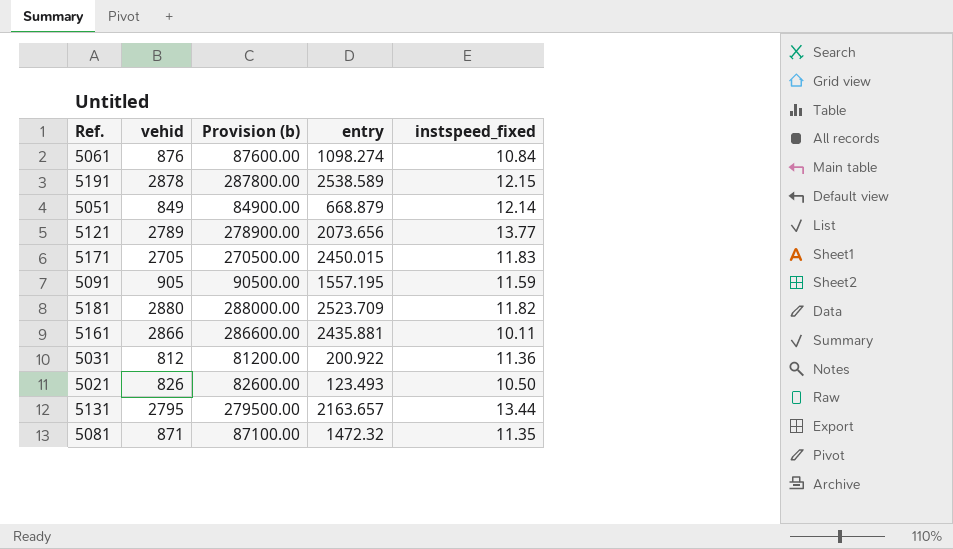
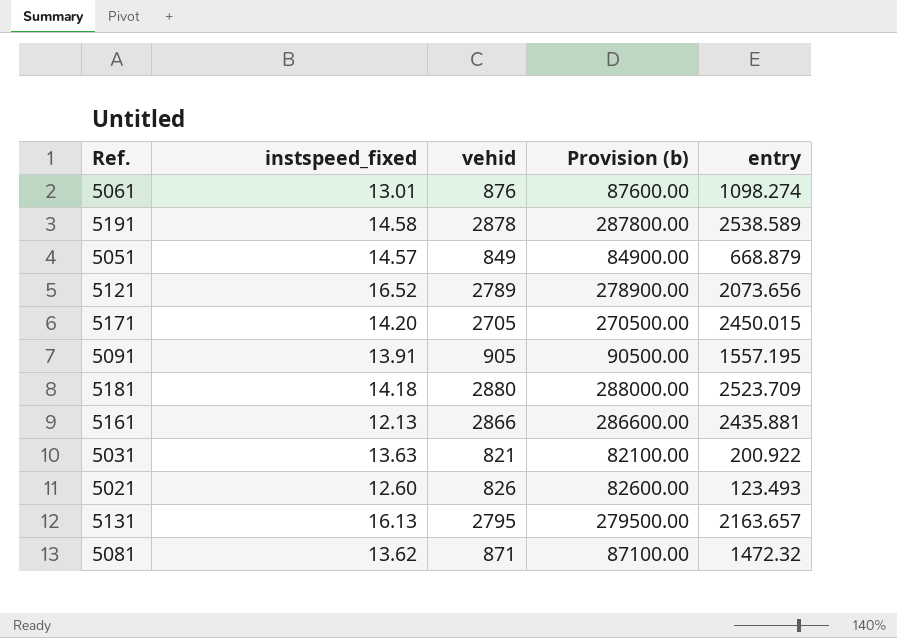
column instspeed_fixed | position: 5 -> 2
5061 | instspeed_fixed: 10.84 -> 13.01
5191 | instspeed_fixed: 12.15 -> 14.58
5051 | instspeed_fixed: 12.14 -> 14.57
5121 | instspeed_fixed: 13.77 -> 16.52
5171 | instspeed_fixed: 11.83 -> 14.20
5091 | instspeed_fixed: 11.59 -> 13.91
5181 | instspeed_fixed: 11.82 -> 14.18
5161 | instspeed_fixed: 10.11 -> 12.13
5031 | instspeed_fixed: 11.36 -> 13.63
5031 | vehid: 812 -> 821
5031 | Provision (b): 81200.00 -> 82100.00
5021 | instspeed_fixed: 10.50 -> 12.60
5131 | instspeed_fixed: 13.44 -> 16.13
5081 | instspeed_fixed: 11.35 -> 13.62

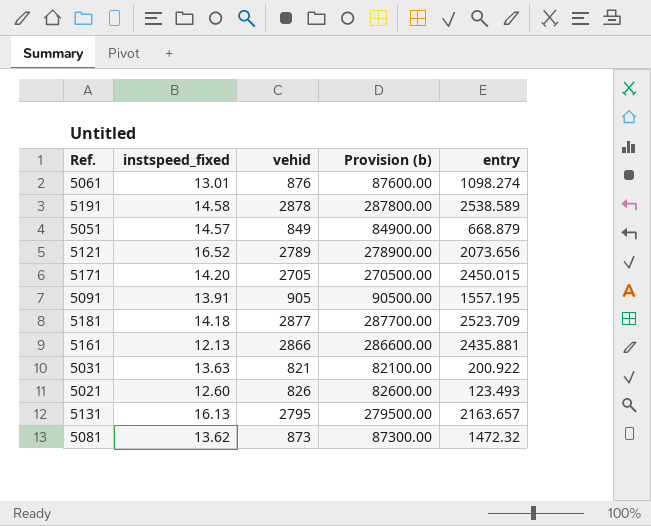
5181 | vehid: 2880 -> 2877
5181 | Provision (b): 288000.00 -> 287700.00
5081 | vehid: 871 -> 873
5081 | Provision (b): 87100.00 -> 87300.00

